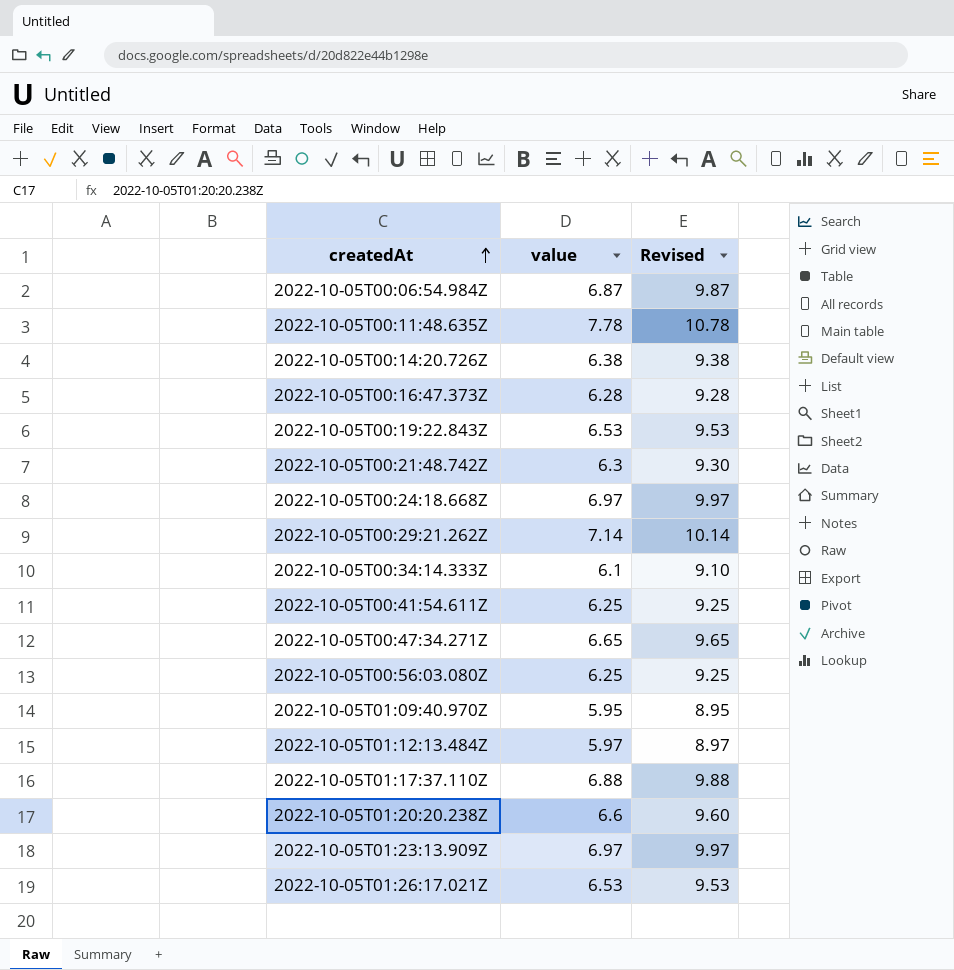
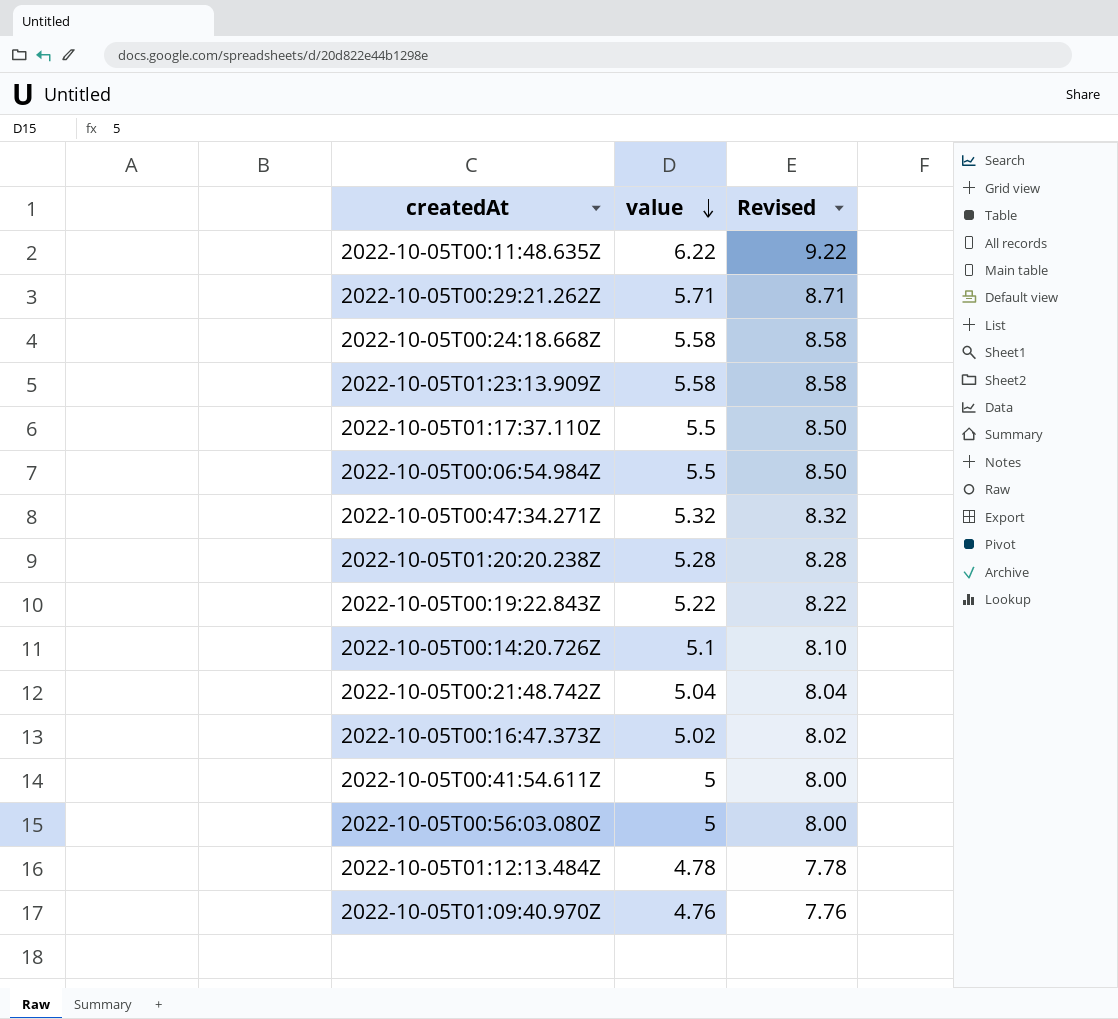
row order: createdAt ascending -> value descending
row 2022-10-05T00:34:14.333Z: 6.1 | 9.10 -> none
row 2022-10-05T01:26:17.021Z: 6.53 | 9.53 -> none
2022-10-05T00:11:48.635Z | value: 7.78 -> 6.22
2022-10-05T00:11:48.635Z | Revised: 10.78 -> 9.22
2022-10-05T00:29:21.262Z | value: 7.14 -> 5.71
2022-10-05T00:29:21.262Z | Revised: 10.14 -> 8.71
2022-10-05T00:24:18.668Z | value: 6.97 -> 5.58
2022-10-05T00:24:18.668Z | Revised: 9.97 -> 8.58
2022-10-05T01:23:13.909Z | value: 6.97 -> 5.58
2022-10-05T01:23:13.909Z | Revised: 9.97 -> 8.58
2022-10-05T01:17:37.110Z | value: 6.88 -> 5.5
2022-10-05T01:17:37.110Z | Revised: 9.88 -> 8.50
2022-10-05T00:06:54.984Z | value: 6.87 -> 5.5
2022-10-05T00:06:54.984Z | Revised: 9.87 -> 8.50
2022-10-05T00:47:34.271Z | value: 6.65 -> 5.32
2022-10-05T00:47:34.271Z | Revised: 9.65 -> 8.32
2022-10-05T01:20:20.238Z | value: 6.6 -> 5.28
2022-10-05T01:20:20.238Z | Revised: 9.60 -> 8.28
2022-10-05T00:19:22.843Z | value: 6.53 -> 5.22
2022-10-05T00:19:22.843Z | Revised: 9.53 -> 8.22
2022-10-05T00:14:20.726Z | value: 6.38 -> 5.1
2022-10-05T00:14:20.726Z | Revised: 9.38 -> 8.10
2022-10-05T00:21:48.742Z | value: 6.3 -> 5.04
2022-10-05T00:21:48.742Z | Revised: 9.30 -> 8.04
2022-10-05T00:16:47.373Z | value: 6.28 -> 5.02
2022-10-05T00:16:47.373Z | Revised: 9.28 -> 8.02
2022-10-05T00:41:54.611Z | value: 6.25 -> 5
2022-10-05T00:41:54.611Z | Revised: 9.25 -> 8.00
2022-10-05T00:56:03.080Z | value: 6.25 -> 5
2022-10-05T00:56:03.080Z | Revised: 9.25 -> 8.00
2022-10-05T01:12:13.484Z | value: 5.97 -> 4.78
2022-10-05T01:12:13.484Z | Revised: 8.97 -> 7.78
2022-10-05T01:09:40.970Z | value: 5.95 -> 4.76
2022-10-05T01:09:40.970Z | Revised: 8.95 -> 7.76

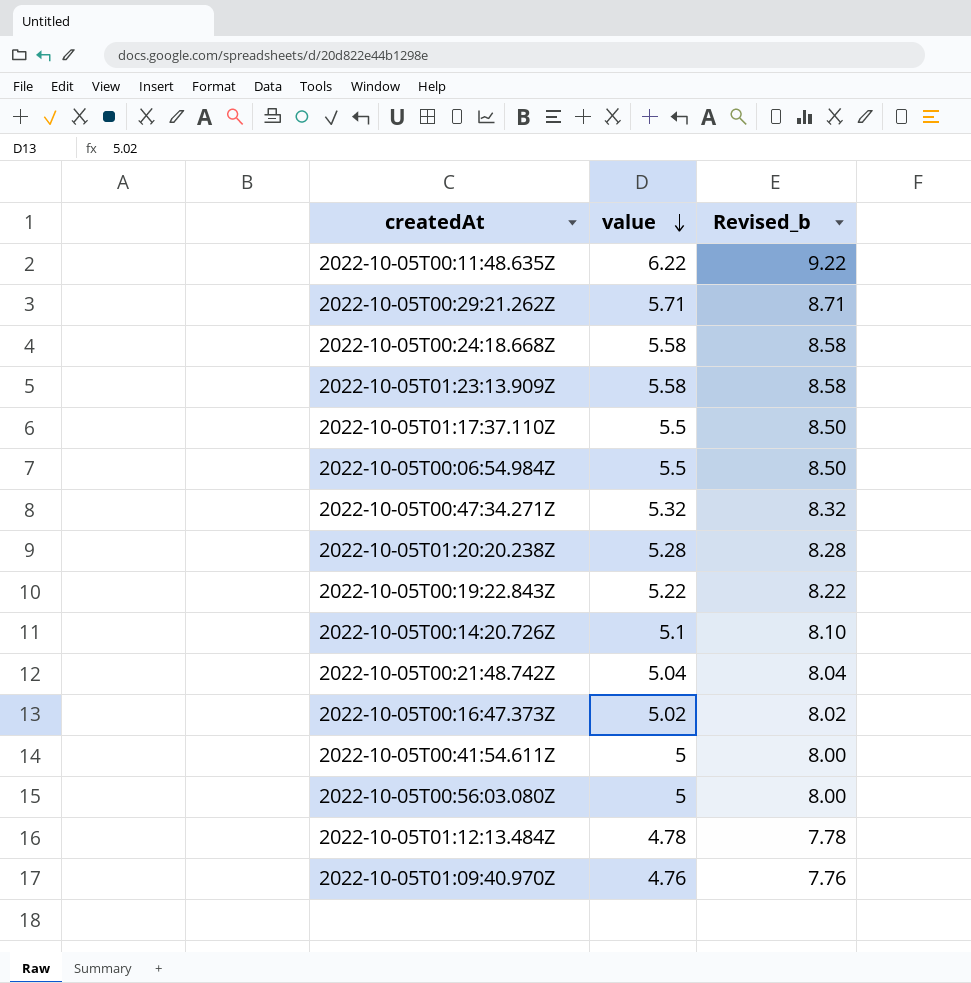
column name: Revised -> Revised_b

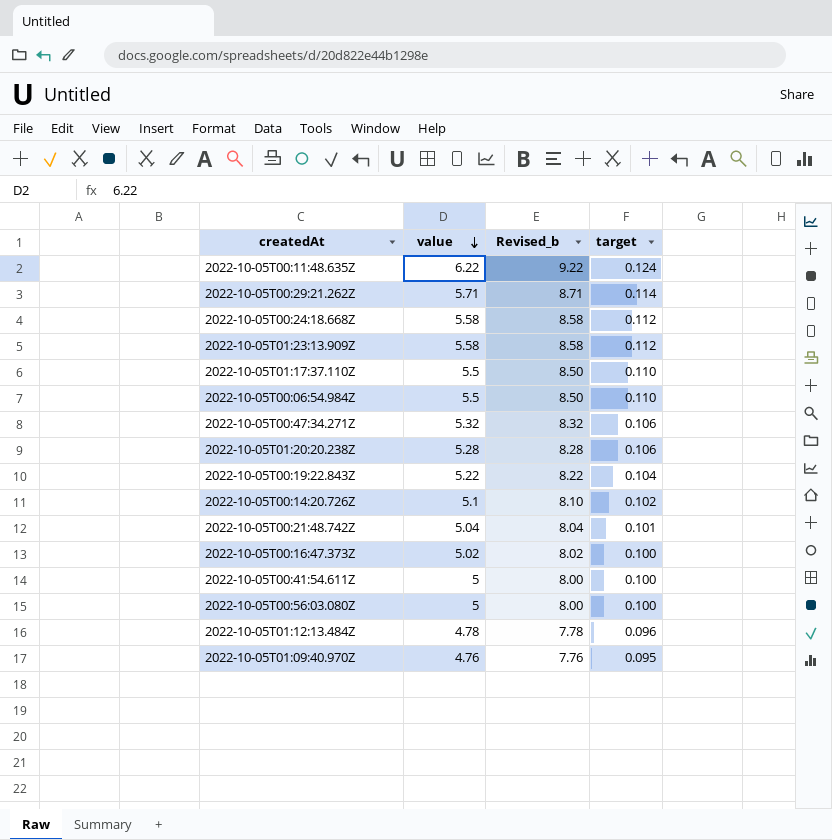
column target | formula: none -> [value] * 0.02

